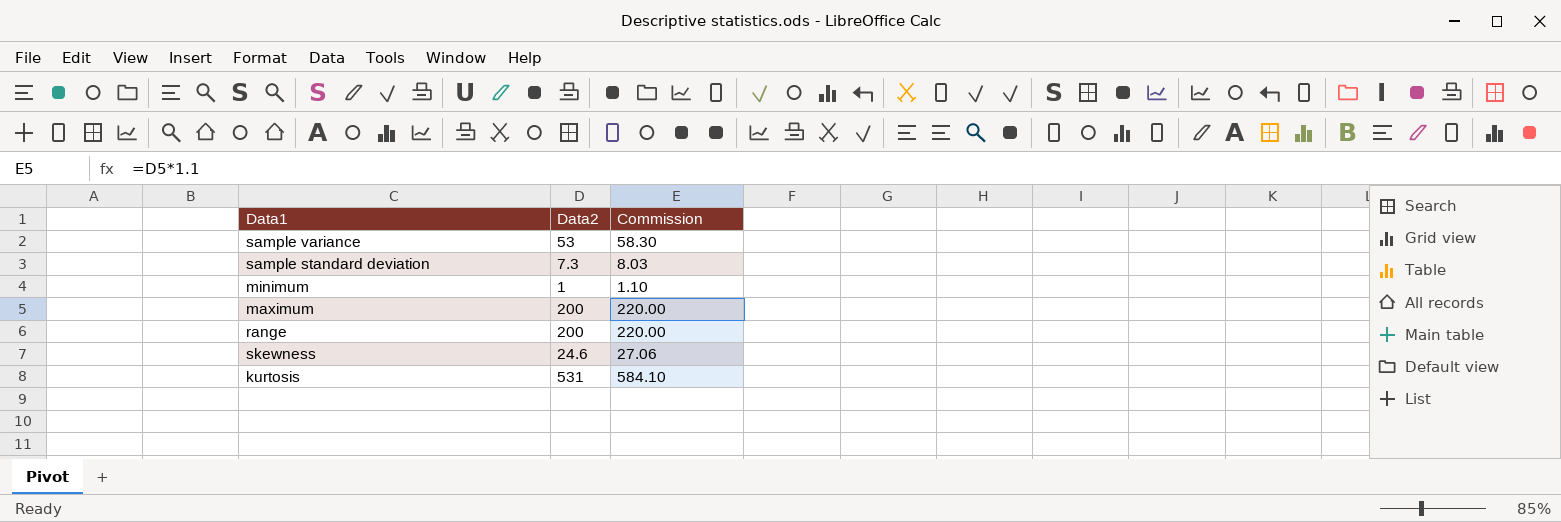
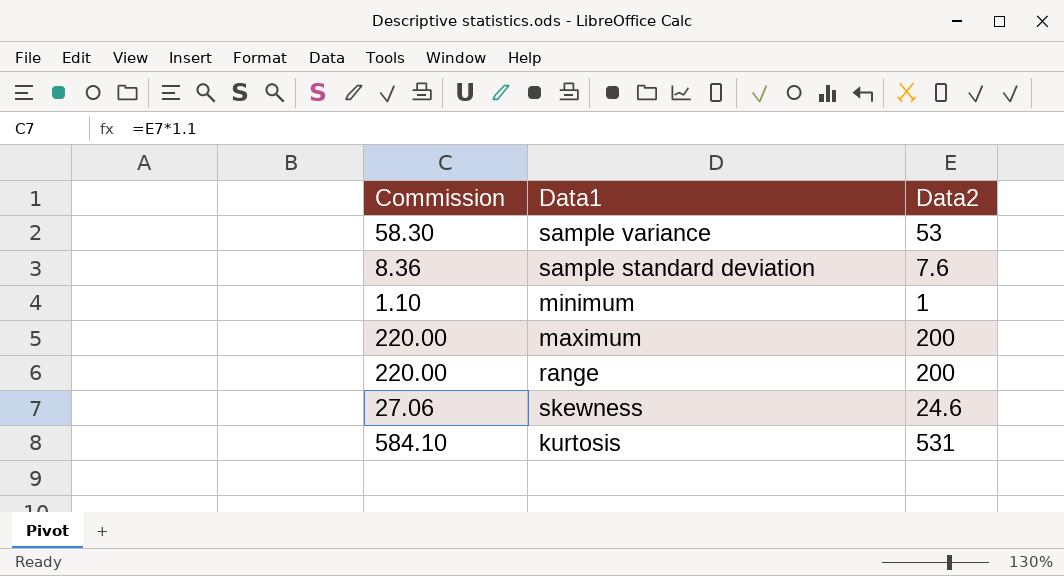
column Commission | position: 3 -> 1
sample standard deviation | Commission: 8.03 -> 8.36
sample standard deviation | Data2: 7.3 -> 7.6

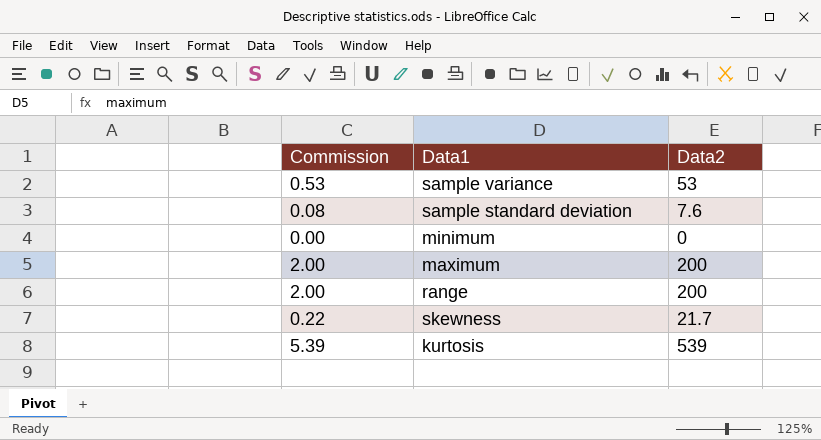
column Commission | formula: [Data2] * 1.1 -> [Data2] * 0.01
minimum | Data2: 1 -> 0
skewness | Data2: 24.6 -> 21.7
kurtosis | Data2: 531 -> 539

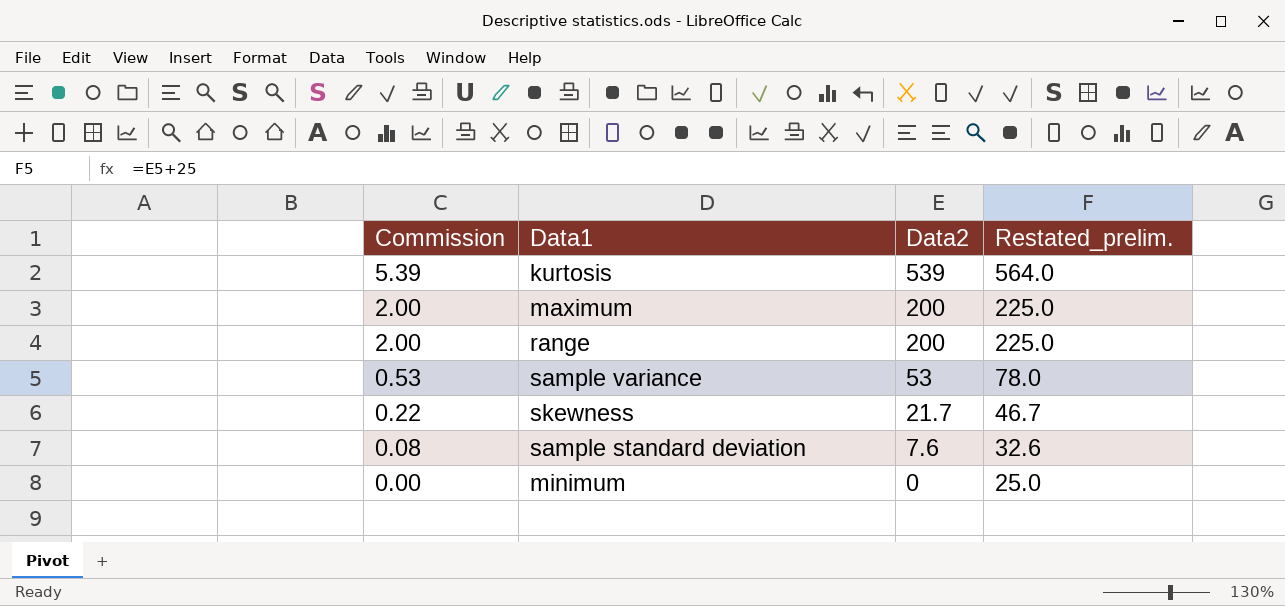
row order: none -> Commission descending
column Restated_prelim. | formula: none -> [Data2] + 25

